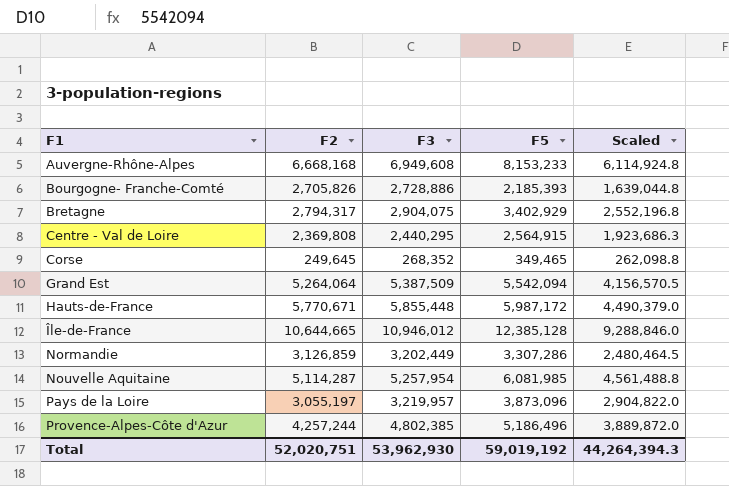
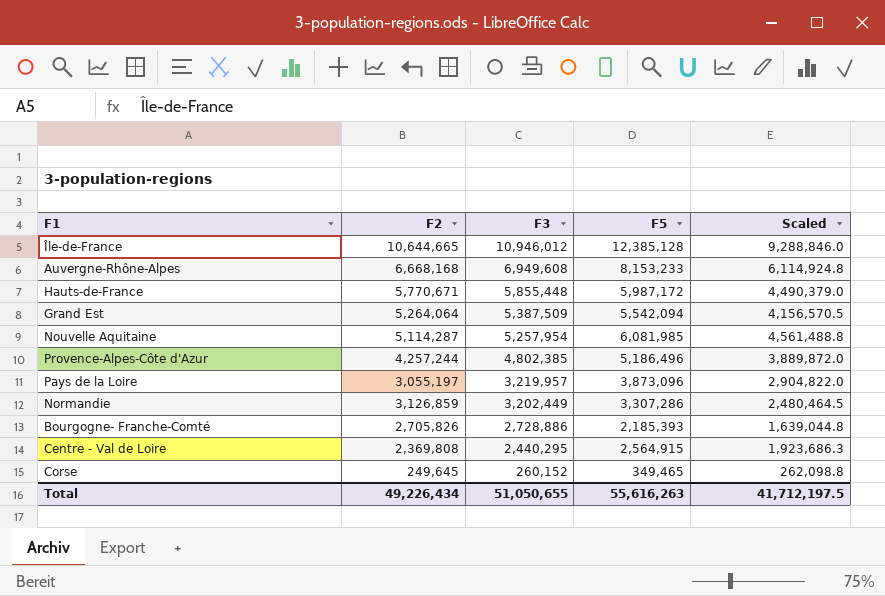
row order: F1 ascending -> F3 descending
row Bretagne: 2,794,317 | 2,904,075 | 3,402,929 | 2,552,196.8 -> none
Corse | F3: 268,352 -> 260,152
Total | F2: 52,020,751 -> 49,226,434
Total | F3: 53,962,930 -> 51,050,655
Total | F5: 59,019,192 -> 55,616,263
Total | Scaled: 44,264,394.3 -> 41,712,197.5

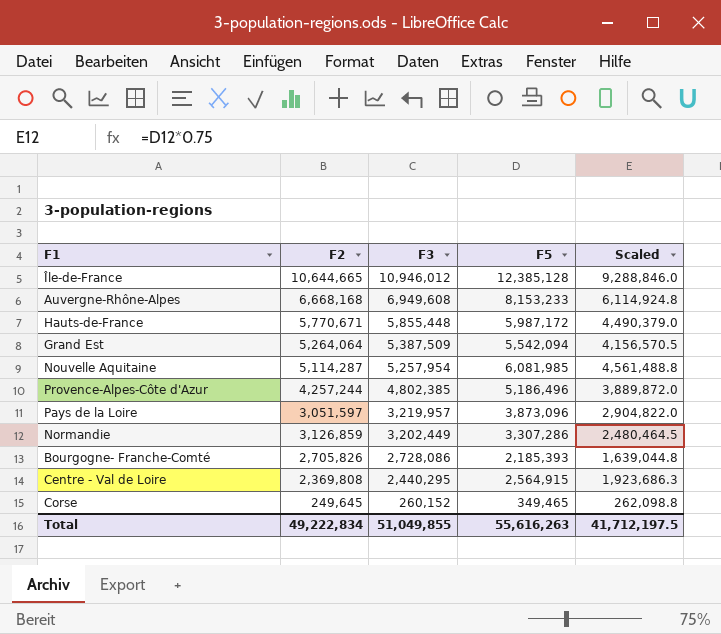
Pays de la Loire | F2: 3,055,197 -> 3,051,597
Bourgogne- Franche-Comté | F3: 2,728,886 -> 2,728,086
Total | F2: 49,226,434 -> 49,222,834
Total | F3: 51,050,655 -> 51,049,855

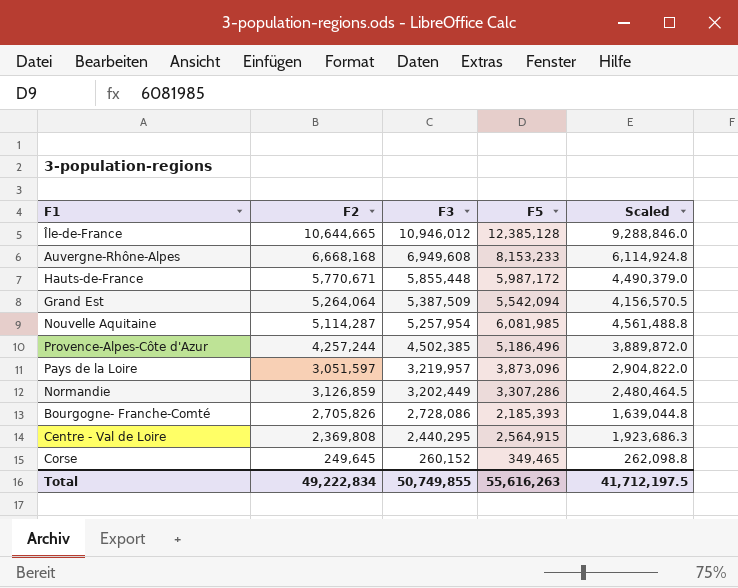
Provence-Alpes-Côte d'Azur | F3: 4,802,385 -> 4,502,385
Total | F3: 51,049,855 -> 50,749,855

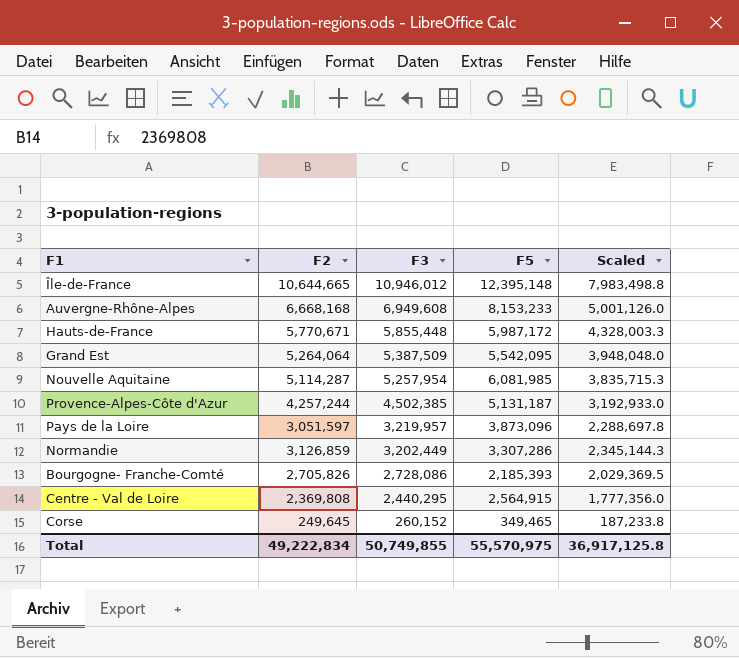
column Scaled | formula: [F5] * 0.75 -> [F2] * 0.75
Île-de-France | F5: 12,385,128 -> 12,395,148
Grand Est | F5: 5,542,094 -> 5,542,095
Provence-Alpes-Côte d'Azur | F5: 5,186,496 -> 5,131,187
Total | F5: 55,616,263 -> 55,570,975
Total | Scaled: 41,712,197.5 -> 36,917,125.8

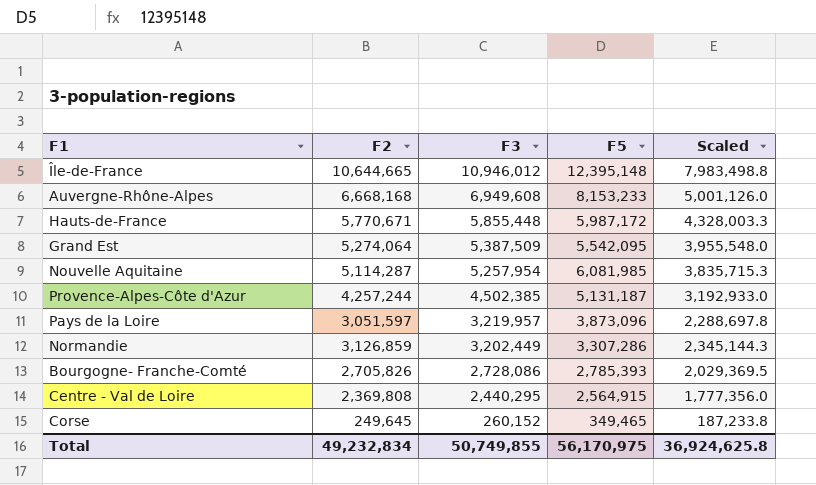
Grand Est | F2: 5,264,064 -> 5,274,064
Grand Est | Scaled: 3,948,048.0 -> 3,955,548.0
Bourgogne- Franche-Comté | F5: 2,185,393 -> 2,785,393
Total | F2: 49,222,834 -> 49,232,834
Total | F5: 55,570,975 -> 56,170,975
Total | Scaled: 36,917,125.8 -> 36,924,625.8

